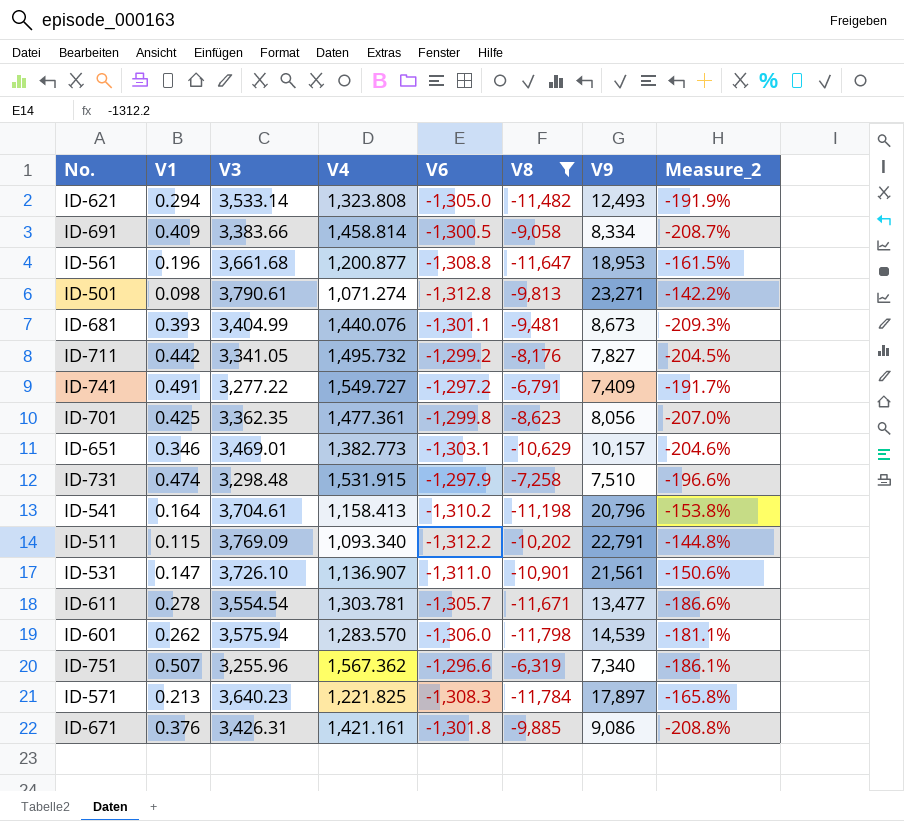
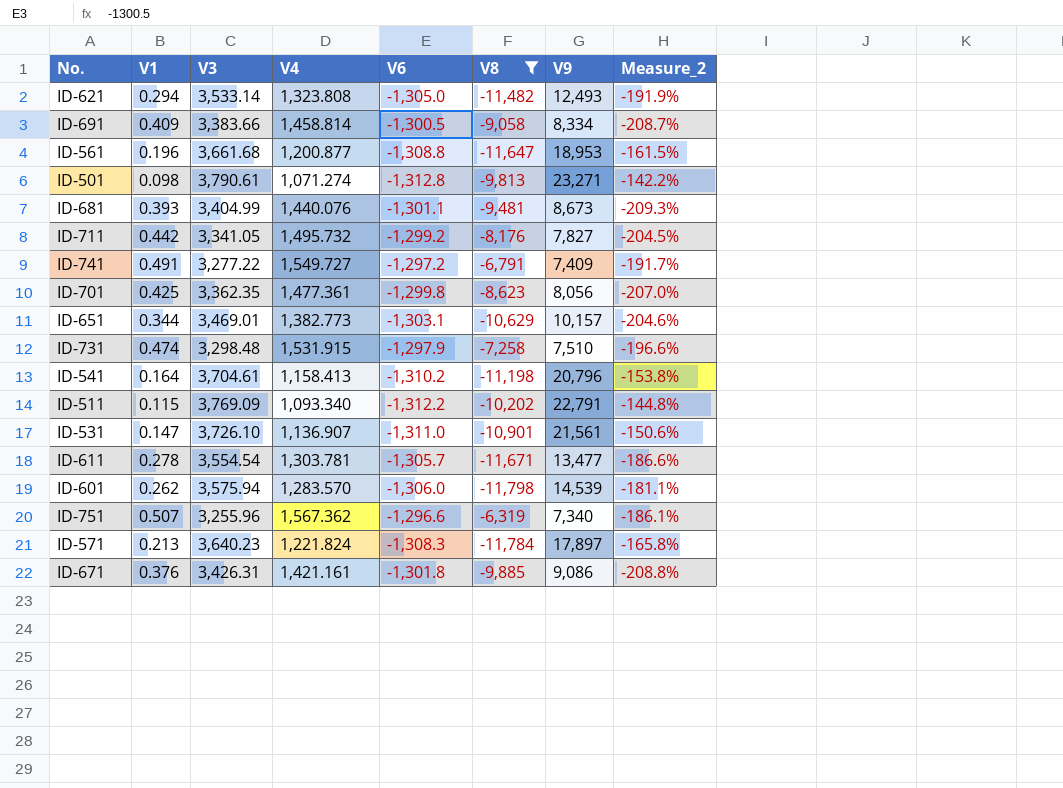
ID-651 | V1: 0.346 -> 0.344
ID-571 | V4: 1,221.825 -> 1,221.824

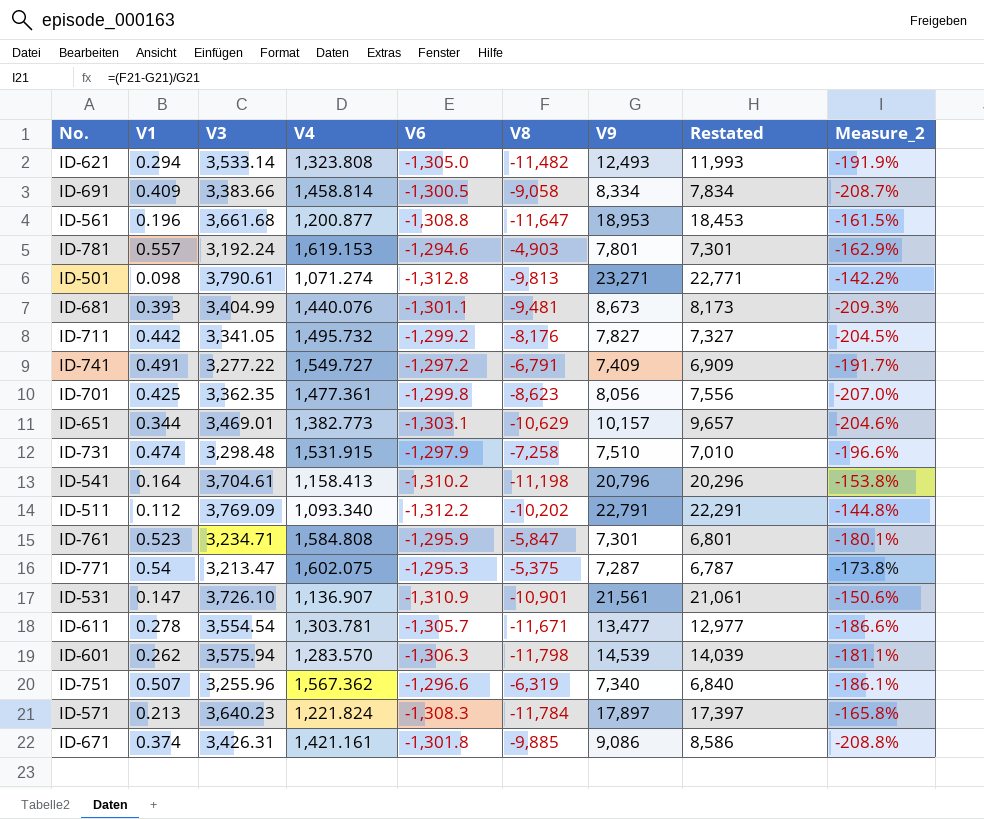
filter: V8 <= -6,319 -> none
column Restated | formula: none -> [V9] - 500
ID-511 | V1: 0.115 -> 0.112
ID-531 | V6: -1,311.0 -> -1,310.9
ID-601 | V6: -1,306.0 -> -1,306.3
ID-671 | V1: 0.376 -> 0.374

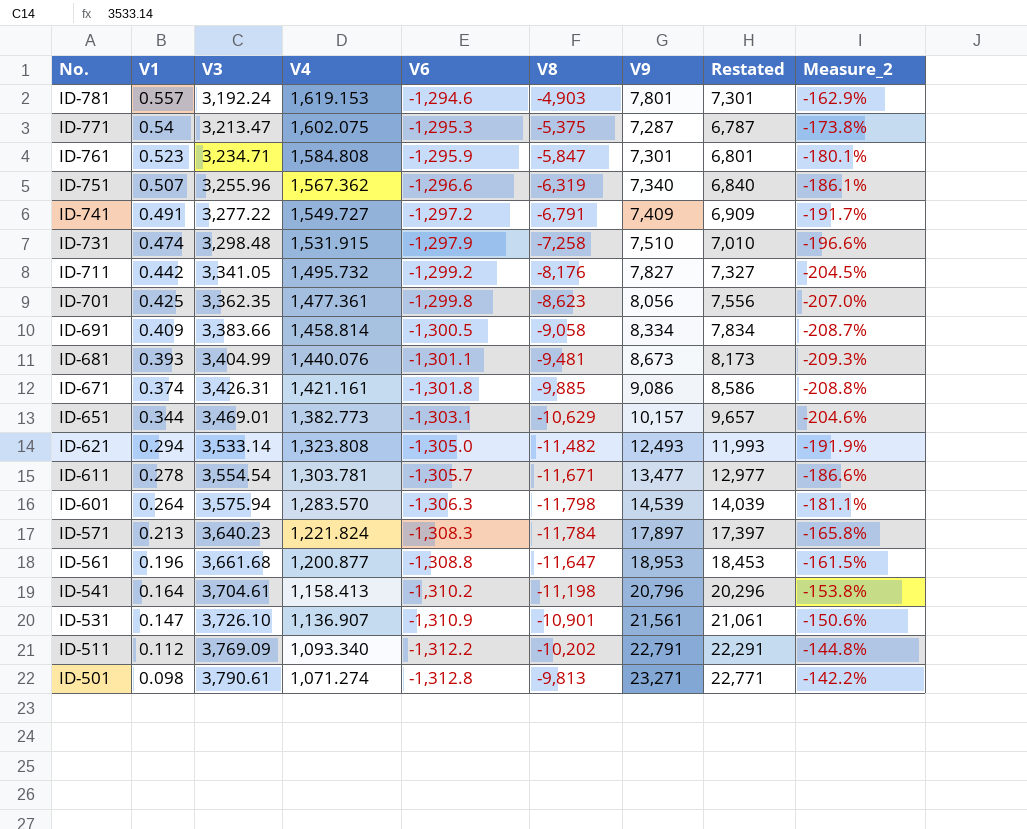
row order: none -> No. descending
ID-601 | V1: 0.262 -> 0.264

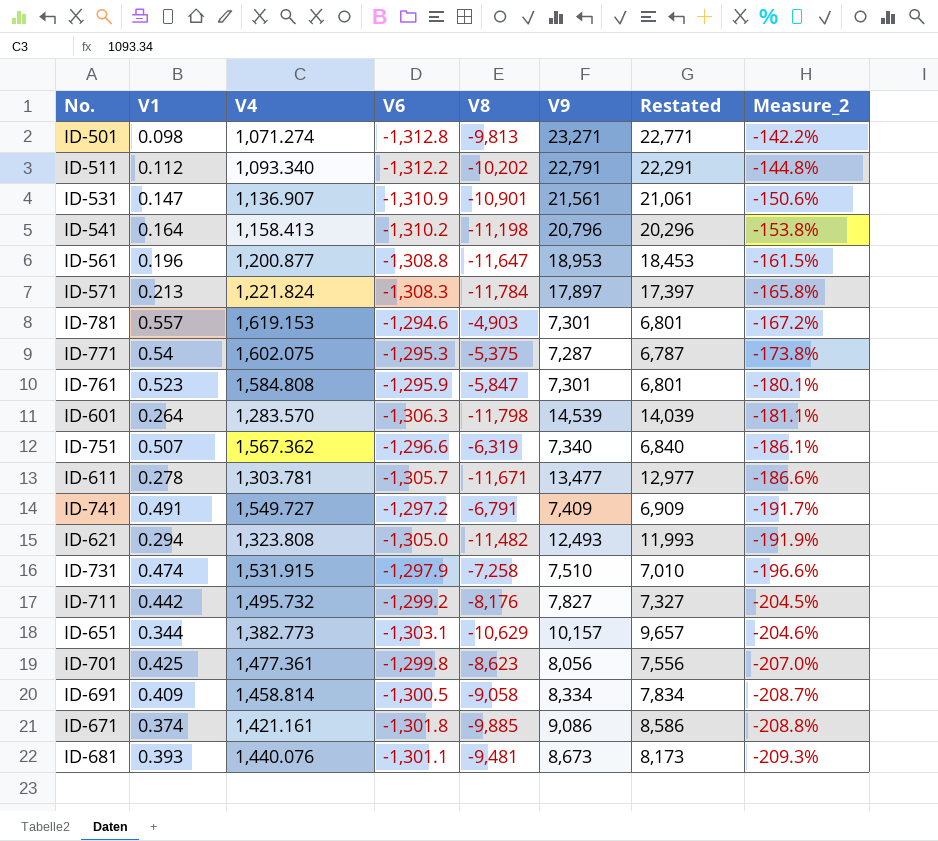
row order: No. descending -> Measure_2 descending
column V3 | position: 3 -> none
ID-781 | V9: 7,801 -> 7,301
ID-781 | Restated: 7,301 -> 6,801
ID-781 | Measure_2: -162.9% -> -167.2%

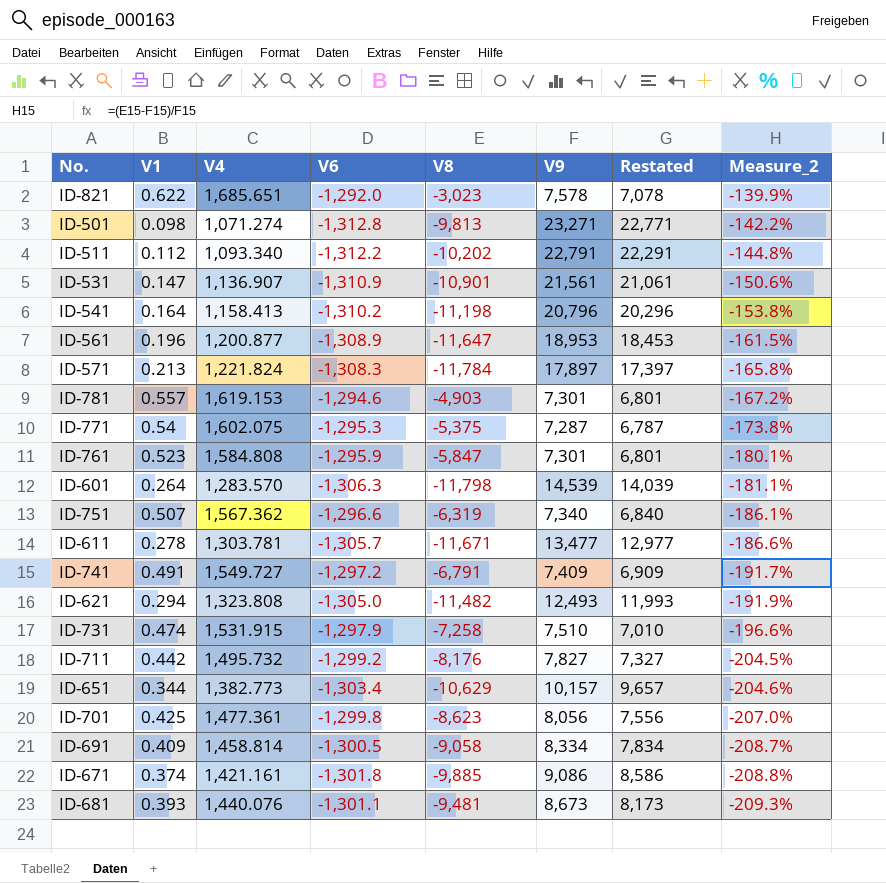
row ID-821: none -> 0.622 | 1,685.651 | -1,292.0 | -3,023 | 7,578 | 7,078 | -139.9%
ID-561 | V6: -1,308.8 -> -1,308.9
ID-651 | V6: -1,303.1 -> -1,303.4

